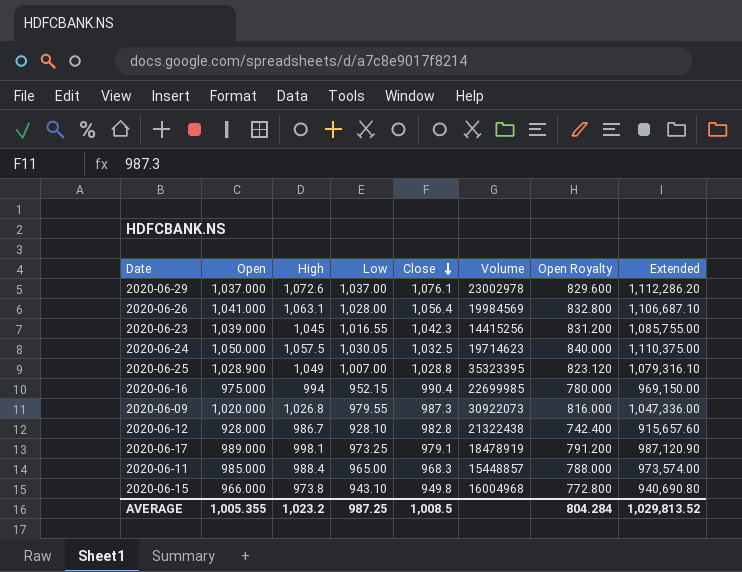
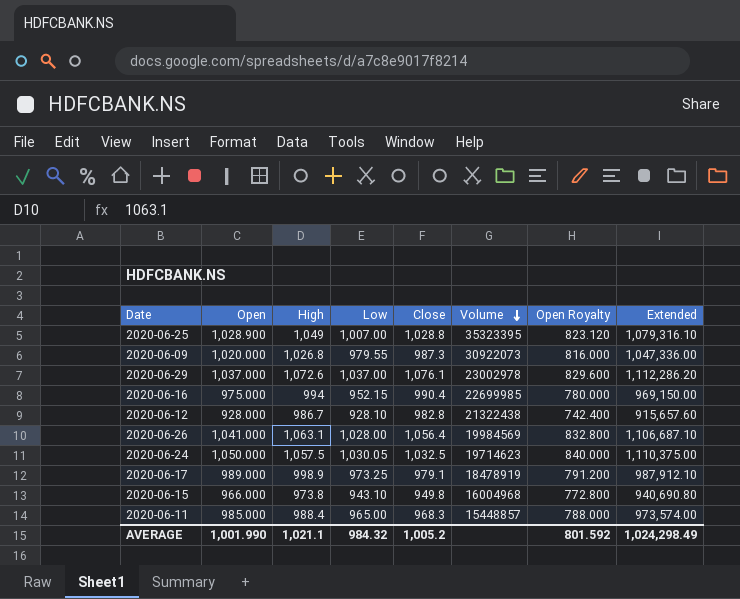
row order: Close descending -> Volume descending
row 2020-06-23: 1,039.000 | 1,045 | 1,016.55 | 1,042.3 | 14415256 | 831.200 | 1,085,755.00 -> none
2020-06-17 | High: 998.1 -> 998.9
2020-06-17 | Extended: 987,120.90 -> 987,912.10
AVERAGE | Open: 1,005.355 -> 1,001.990
AVERAGE | High: 1,023.2 -> 1,021.1
AVERAGE | Low: 987.25 -> 984.32
AVERAGE | Close: 1,008.5 -> 1,005.2
AVERAGE | Open Royalty: 804.284 -> 801.592
AVERAGE | Extended: 1,029,813.52 -> 1,024,298.49

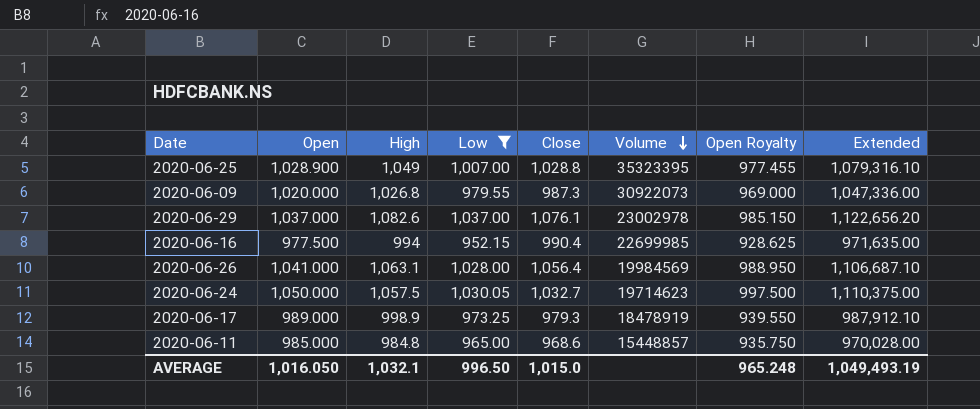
filter: none -> Low >= 952.15
column Open Royalty | formula: [Open] * 0.8 -> [Open] * 0.95
2020-06-29 | High: 1,072.6 -> 1,082.6
2020-06-29 | Extended: 1,112,286.20 -> 1,122,656.20
2020-06-16 | Open: 975.000 -> 977.500
2020-06-16 | Extended: 969,150.00 -> 971,635.00
2020-06-24 | Close: 1,032.5 -> 1,032.7
2020-06-17 | Close: 979.1 -> 979.3
2020-06-11 | High: 988.4 -> 984.8
2020-06-11 | Close: 968.3 -> 968.6
2020-06-11 | Extended: 973,574.00 -> 970,028.00
AVERAGE | Open: 1,001.990 -> 1,016.050
AVERAGE | High: 1,021.1 -> 1,032.1
AVERAGE | Low: 984.32 -> 996.50
AVERAGE | Close: 1,005.2 -> 1,015.0
AVERAGE | Open Royalty: 801.592 -> 965.248
AVERAGE | Extended: 1,024,298.49 -> 1,049,493.19

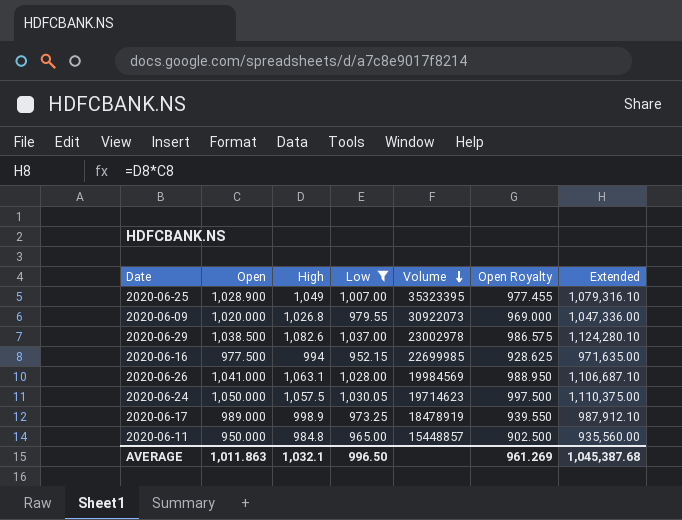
column Close | position: 5 -> none
2020-06-29 | Open: 1,037.000 -> 1,038.500
2020-06-29 | Open Royalty: 985.150 -> 986.575
2020-06-29 | Extended: 1,122,656.20 -> 1,124,280.10
2020-06-11 | Open: 985.000 -> 950.000
2020-06-11 | Open Royalty: 935.750 -> 902.500
2020-06-11 | Extended: 970,028.00 -> 935,560.00
AVERAGE | Open: 1,016.050 -> 1,011.863
AVERAGE | Open Royalty: 965.248 -> 961.269
AVERAGE | Extended: 1,049,493.19 -> 1,045,387.68

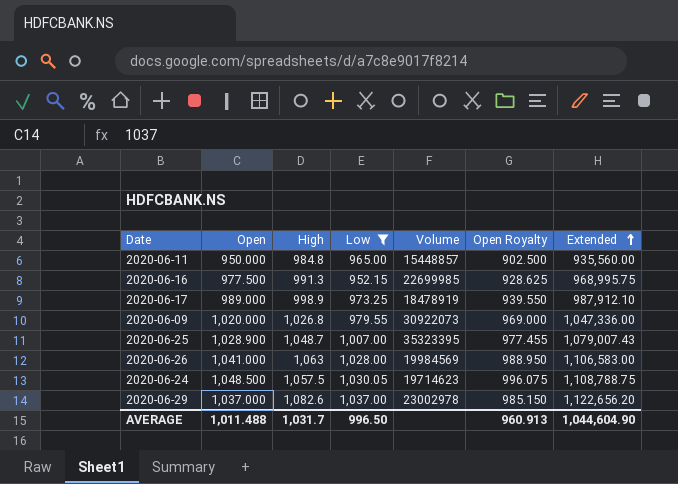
row order: Volume descending -> Extended ascending
2020-06-16 | High: 994 -> 991.3
2020-06-16 | Extended: 971,635.00 -> 968,995.75
2020-06-25 | High: 1,049 -> 1,048.7
2020-06-25 | Extended: 1,079,316.10 -> 1,079,007.43
2020-06-26 | High: 1,063.1 -> 1,063
2020-06-26 | Extended: 1,106,687.10 -> 1,106,583.00
2020-06-24 | Open: 1,050.000 -> 1,048.500
2020-06-24 | Open Royalty: 997.500 -> 996.075
2020-06-24 | Extended: 1,110,375.00 -> 1,108,788.75
2020-06-29 | Open: 1,038.500 -> 1,037.000
2020-06-29 | Open Royalty: 986.575 -> 985.150
2020-06-29 | Extended: 1,124,280.10 -> 1,122,656.20
AVERAGE | Open: 1,011.863 -> 1,011.488
AVERAGE | High: 1,032.1 -> 1,031.7
AVERAGE | Open Royalty: 961.269 -> 960.913
AVERAGE | Extended: 1,045,387.68 -> 1,044,604.90

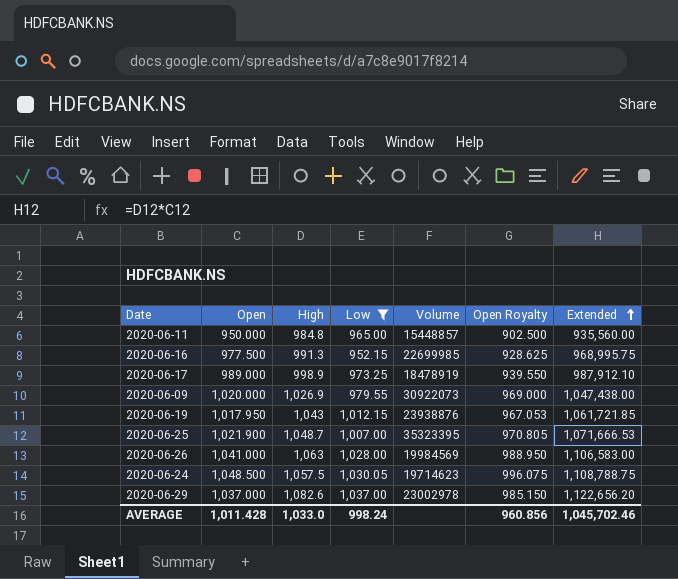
2020-06-09 | High: 1,026.8 -> 1,026.9
2020-06-09 | Extended: 1,047,336.00 -> 1,047,438.00
row 2020-06-19: none -> 1,017.950 | 1,043 | 1,012.15 | 23938876 | 967.053 | 1,061,721.85
2020-06-25 | Open: 1,028.900 -> 1,021.900
2020-06-25 | Open Royalty: 977.455 -> 970.805
2020-06-25 | Extended: 1,079,007.43 -> 1,071,666.53
AVERAGE | Open: 1,011.488 -> 1,011.428
AVERAGE | High: 1,031.7 -> 1,033.0
AVERAGE | Low: 996.50 -> 998.24
AVERAGE | Open Royalty: 960.913 -> 960.856
AVERAGE | Extended: 1,044,604.90 -> 1,045,702.46

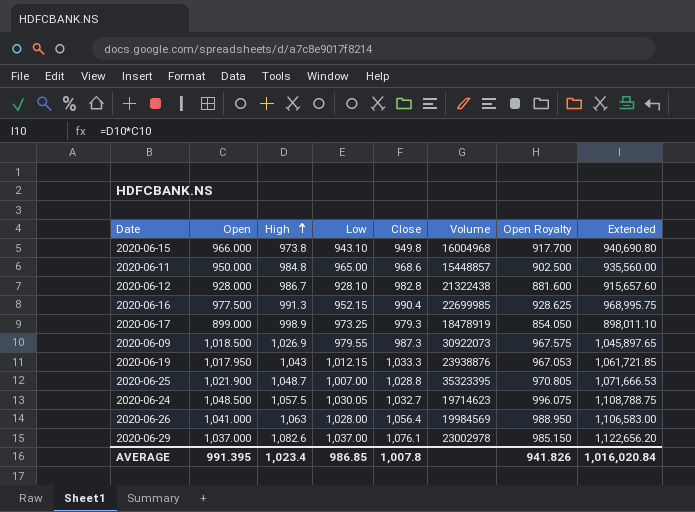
filter: Low >= 952.15 -> none
row order: Extended ascending -> High ascending
column Close | position: none -> 5
2020-06-17 | Open: 989.000 -> 899.000
2020-06-17 | Open Royalty: 939.550 -> 854.050
2020-06-17 | Extended: 987,912.10 -> 898,011.10
2020-06-09 | Open: 1,020.000 -> 1,018.500
2020-06-09 | Open Royalty: 969.000 -> 967.575
2020-06-09 | Extended: 1,047,438.00 -> 1,045,897.65
AVERAGE | Open: 1,011.428 -> 991.395
AVERAGE | High: 1,033.0 -> 1,023.4
AVERAGE | Low: 998.24 -> 986.85
AVERAGE | Open Royalty: 960.856 -> 941.826
AVERAGE | Extended: 1,045,702.46 -> 1,016,020.84

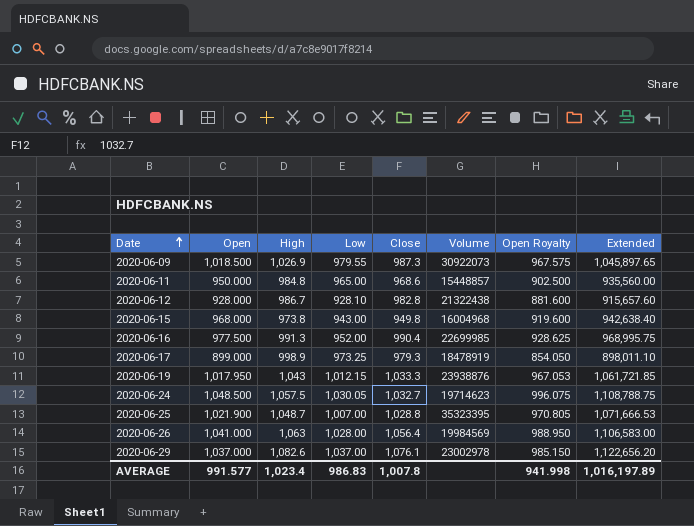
row order: High ascending -> Date ascending
2020-06-15 | Open: 966.000 -> 968.000
2020-06-15 | Low: 943.10 -> 943.00
2020-06-15 | Open Royalty: 917.700 -> 919.600
2020-06-15 | Extended: 940,690.80 -> 942,638.40
2020-06-16 | Low: 952.15 -> 952.00
AVERAGE | Open: 991.395 -> 991.577
AVERAGE | Low: 986.85 -> 986.83
AVERAGE | Open Royalty: 941.826 -> 941.998
AVERAGE | Extended: 1,016,020.84 -> 1,016,197.89

